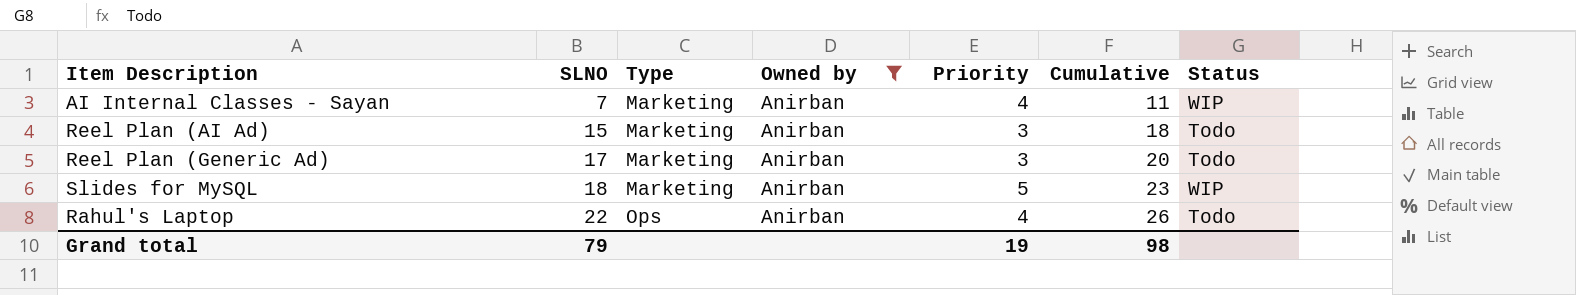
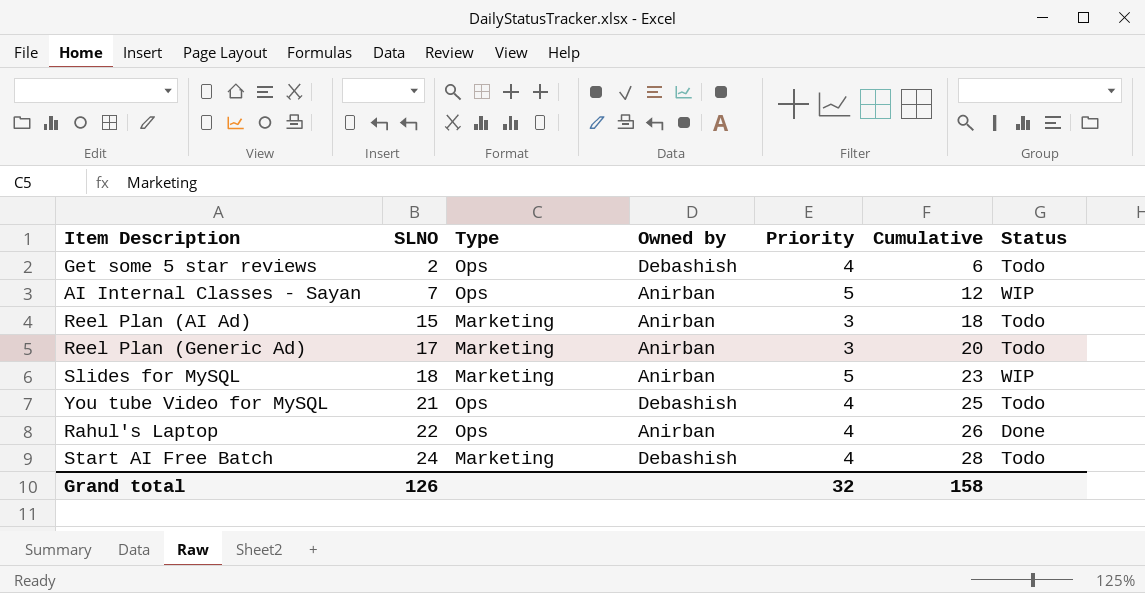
filter: Owned by = Anirban -> none
AI Internal Classes - Sayan | Type: Marketing -> Ops
AI Internal Classes - Sayan | Priority: 4 -> 5
AI Internal Classes - Sayan | Cumulative: 11 -> 12
Rahul's Laptop | Status: Todo -> Done
Grand total | SLNO: 79 -> 126
Grand total | Priority: 19 -> 32
Grand total | Cumulative: 98 -> 158

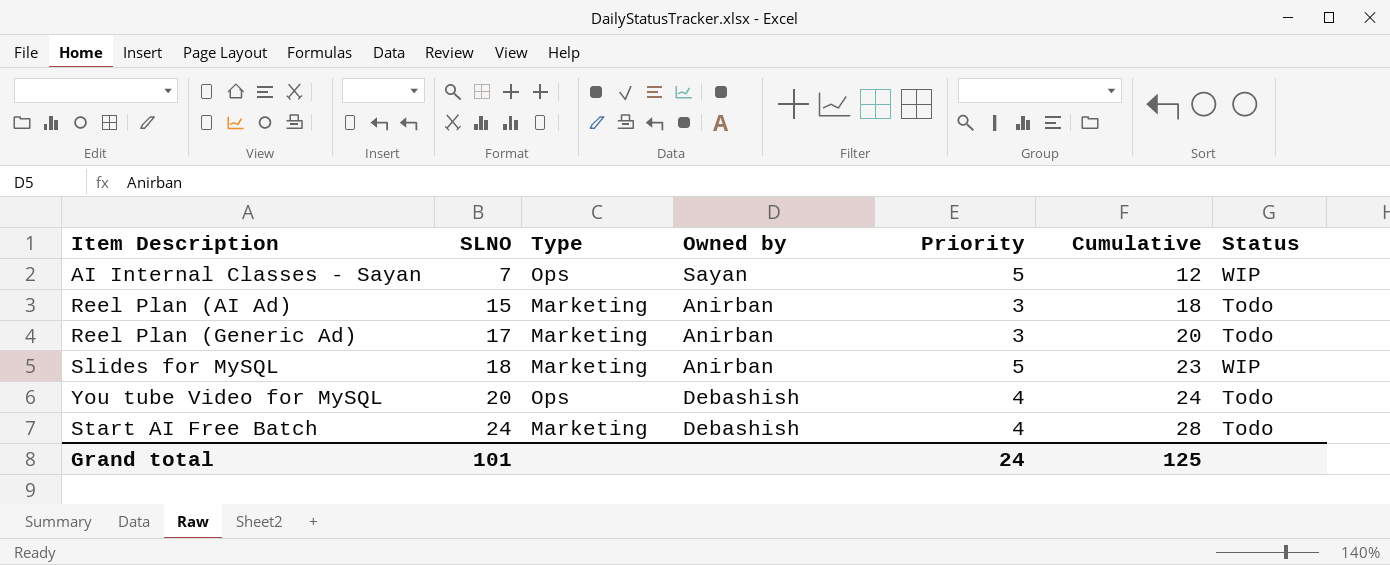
row Get some 5 star reviews: 2 | Ops | Debashish | 4 | 6 | Todo -> none
row Rahul's Laptop: 22 | Ops | Anirban | 4 | 26 | Done -> none
AI Internal Classes - Sayan | Owned by: Anirban -> Sayan
You tube Video for MySQL | SLNO: 21 -> 20
You tube Video for MySQL | Cumulative: 25 -> 24
Grand total | SLNO: 126 -> 101
Grand total | Priority: 32 -> 24
Grand total | Cumulative: 158 -> 125

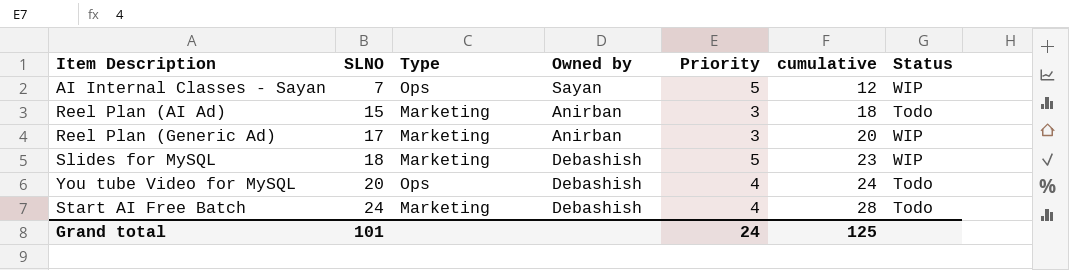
column name: Cumulative -> cumulative
Reel Plan (Generic Ad) | Status: Todo -> WIP
Slides for MySQL | Owned by: Anirban -> Debashish

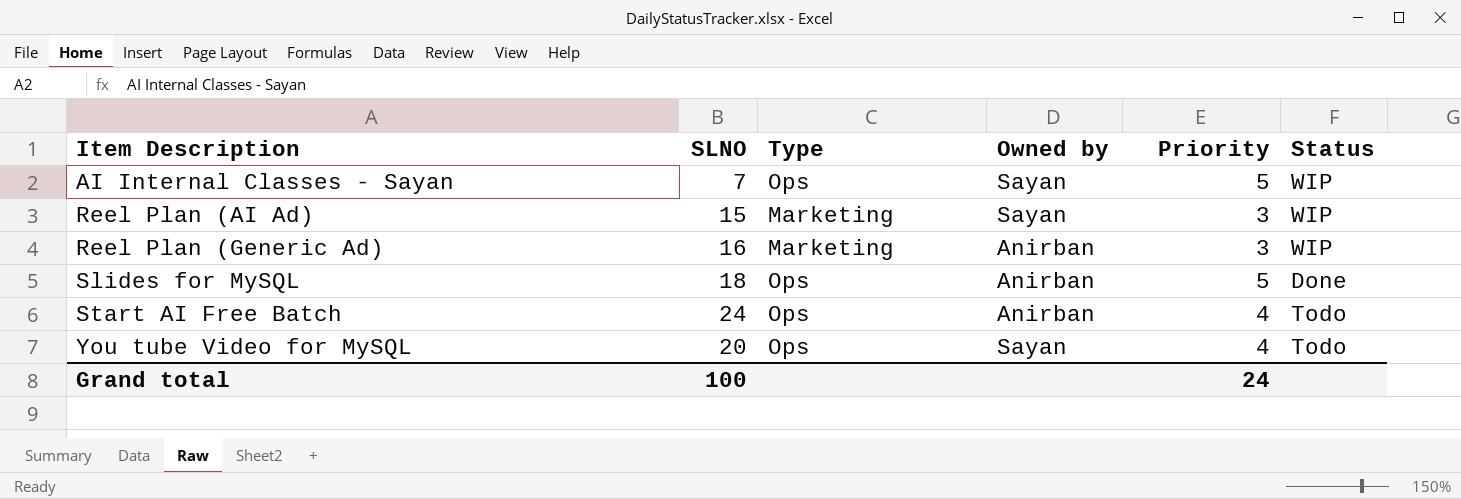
row order: SLNO ascending -> Item Description ascending
column cumulative | formula: [SLNO] + [Priority] -> none
Reel Plan (AI Ad) | Owned by: Anirban -> Sayan
Reel Plan (AI Ad) | Status: Todo -> WIP
Reel Plan (Generic Ad) | SLNO: 17 -> 16
Slides for MySQL | Type: Marketing -> Ops
Slides for MySQL | Owned by: Debashish -> Anirban
Slides for MySQL | Status: WIP -> Done
Start AI Free Batch | Type: Marketing -> Ops
Start AI Free Batch | Owned by: Debashish -> Anirban
You tube Video for MySQL | Owned by: Debashish -> Sayan
Grand total | SLNO: 101 -> 100

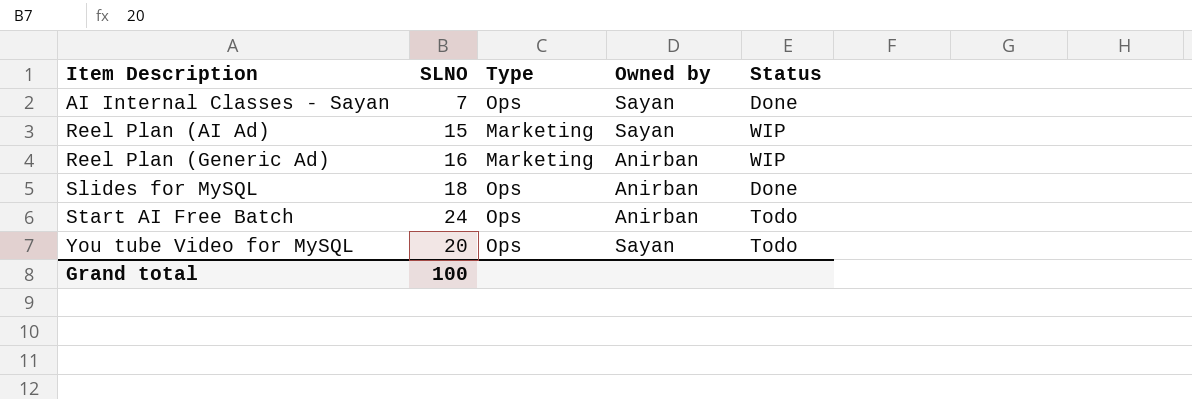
column Priority | position: 5 -> none
AI Internal Classes - Sayan | Status: WIP -> Done

